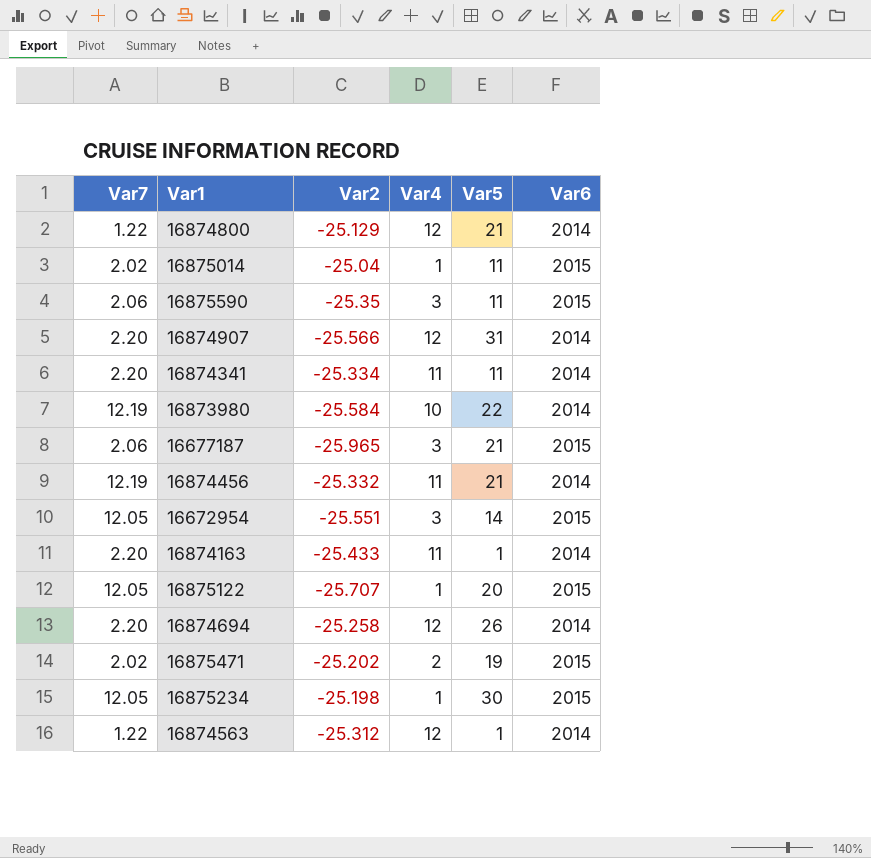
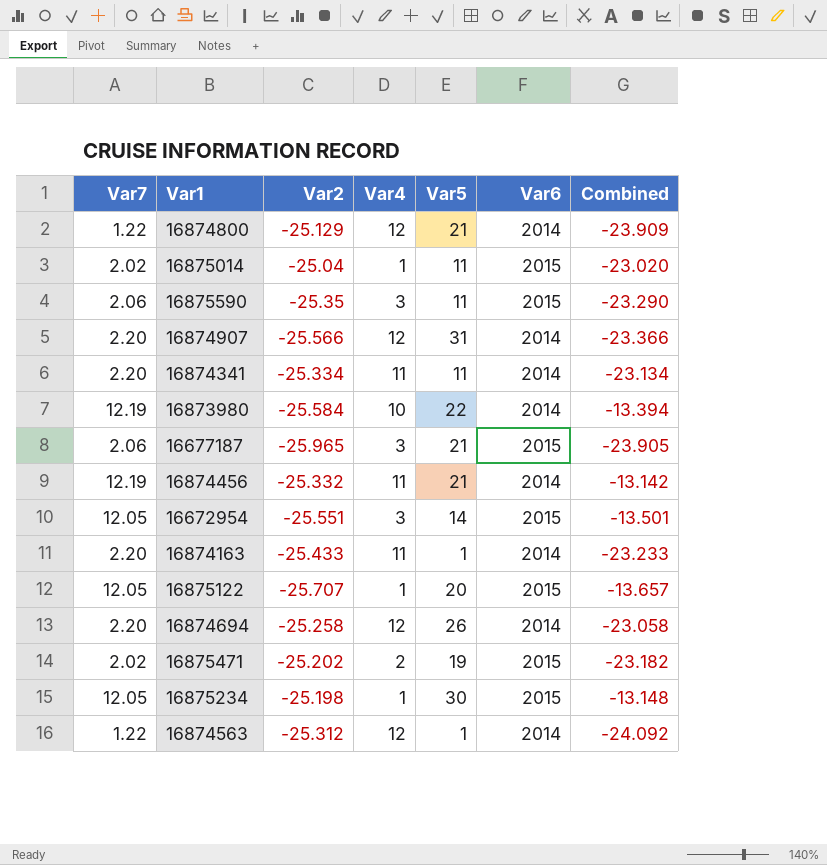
column Combined | formula: none -> [Var7] + [Var2]

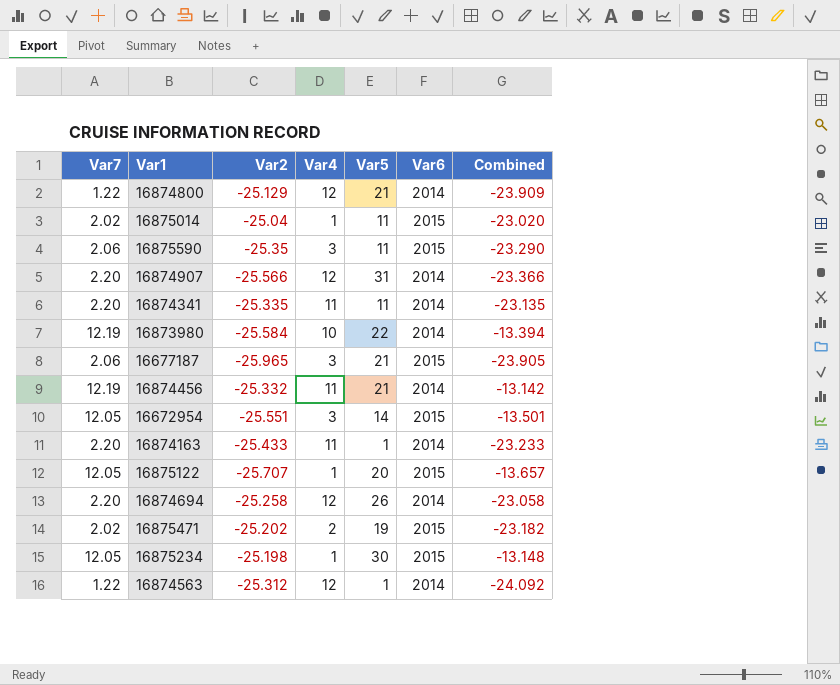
16874341 | Var2: -25.334 -> -25.335
16874341 | Combined: -23.134 -> -23.135

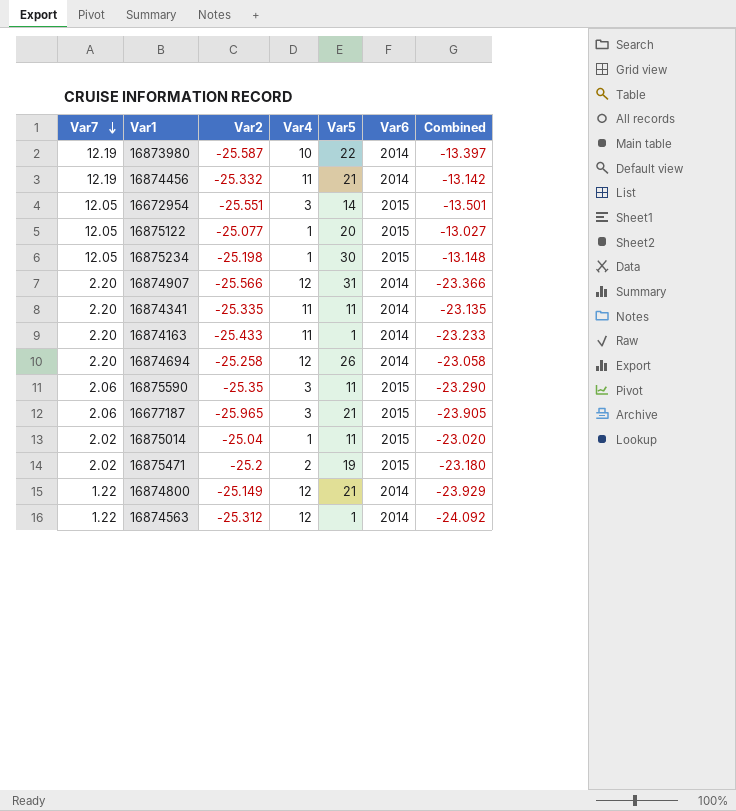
row order: none -> Var7 descending
16873980 | Var2: -25.584 -> -25.587
16873980 | Combined: -13.394 -> -13.397
16875122 | Var2: -25.707 -> -25.077
16875122 | Combined: -13.657 -> -13.027
16875471 | Var2: -25.202 -> -25.2
16875471 | Combined: -23.182 -> -23.180
16874800 | Var2: -25.129 -> -25.149
16874800 | Combined: -23.909 -> -23.929

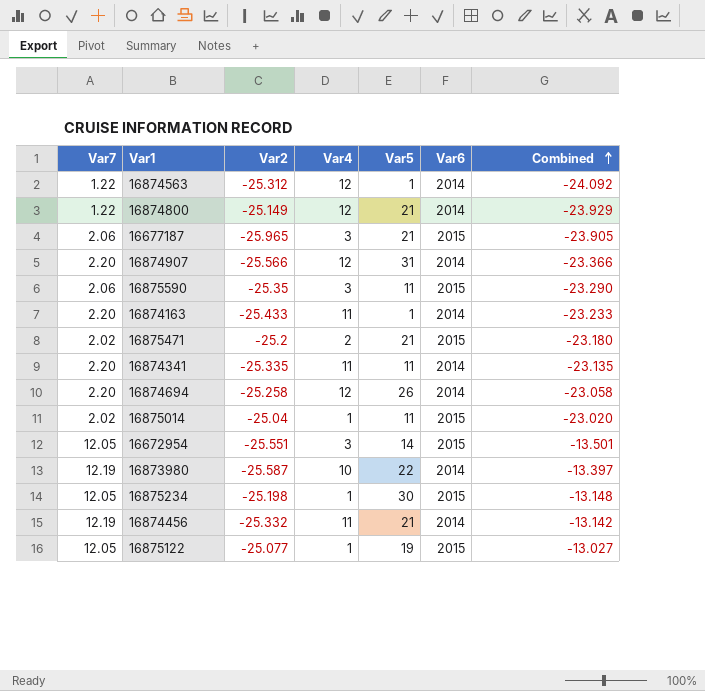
row order: Var7 descending -> Combined ascending
16875471 | Var5: 19 -> 21
16875122 | Var5: 20 -> 19

